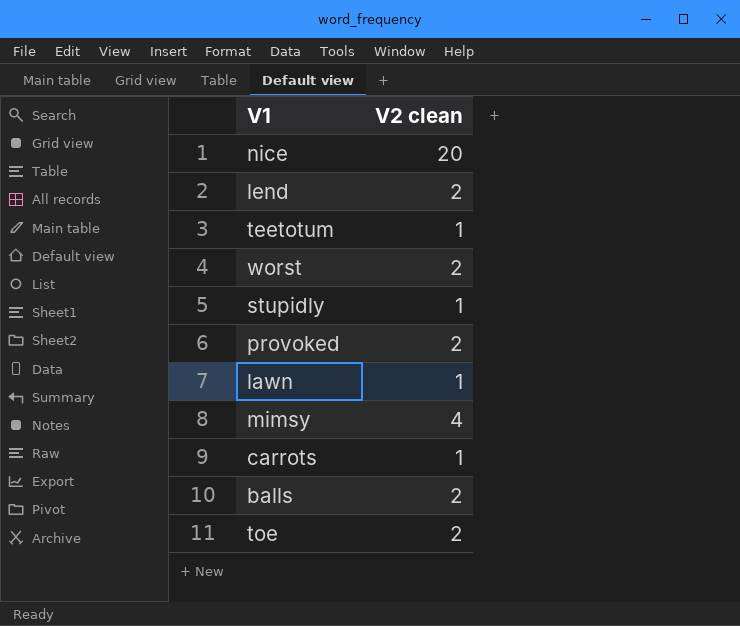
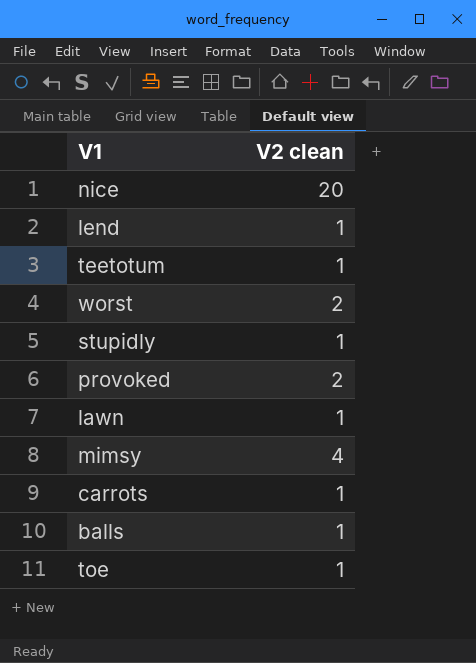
lend | V2 clean: 2 -> 1
balls | V2 clean: 2 -> 1
toe | V2 clean: 2 -> 1

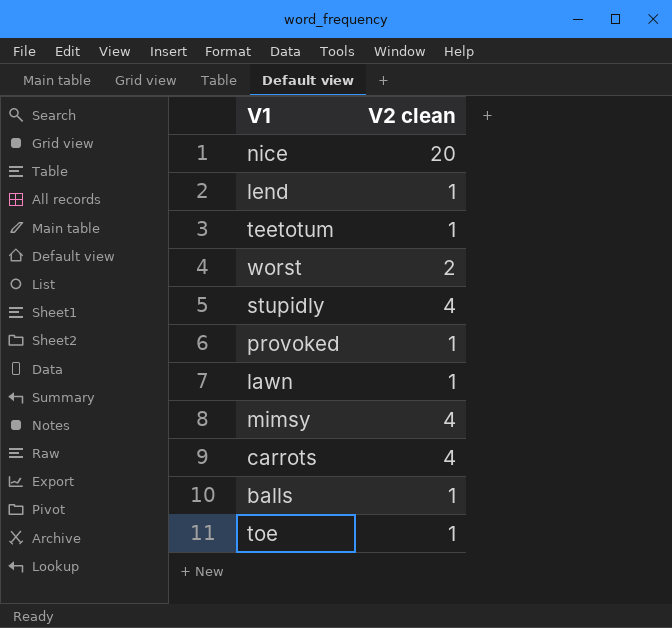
stupidly | V2 clean: 1 -> 4
provoked | V2 clean: 2 -> 1
carrots | V2 clean: 1 -> 4

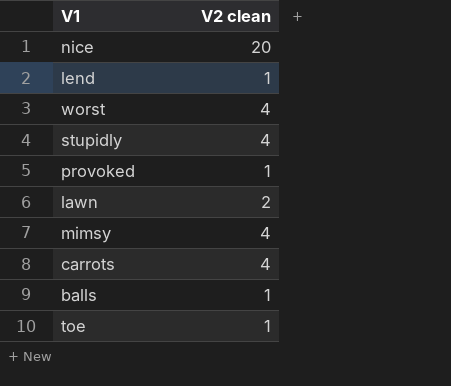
row teetotum: 1 -> none
worst | V2 clean: 2 -> 4
lawn | V2 clean: 1 -> 2

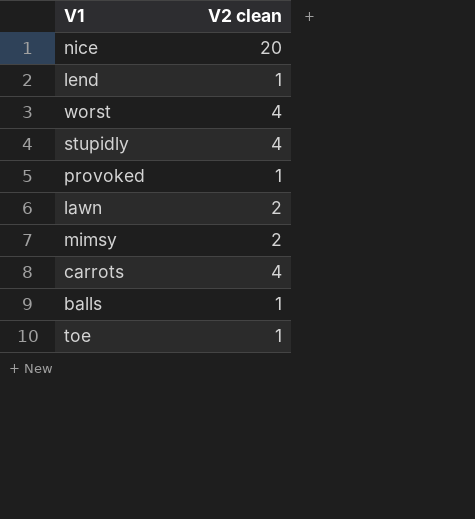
mimsy | V2 clean: 4 -> 2

